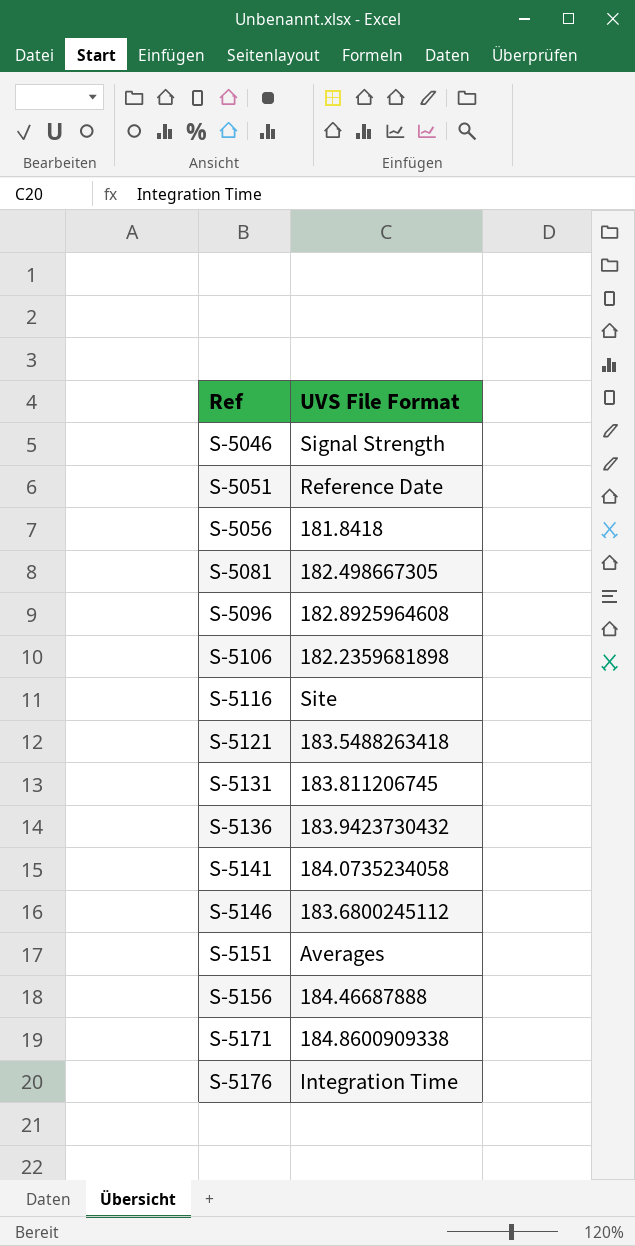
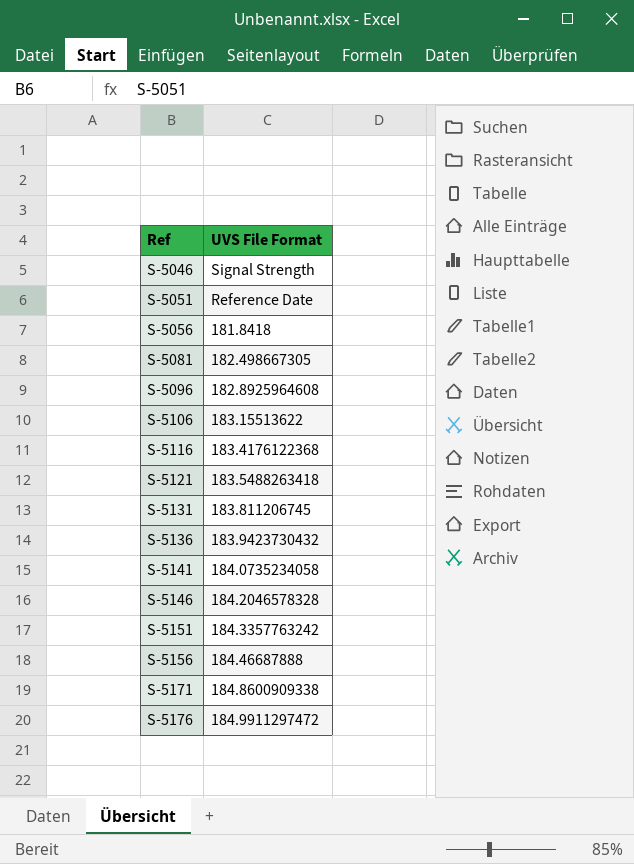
S-5106 | UVS File Format: 182.2359681898 -> 183.15513622
S-5116 | UVS File Format: Site -> 183.4176122368
S-5146 | UVS File Format: 183.6800245112 -> 184.2046578328
S-5151 | UVS File Format: Averages -> 184.3357763242
S-5176 | UVS File Format: Integration Time -> 184.9911297472

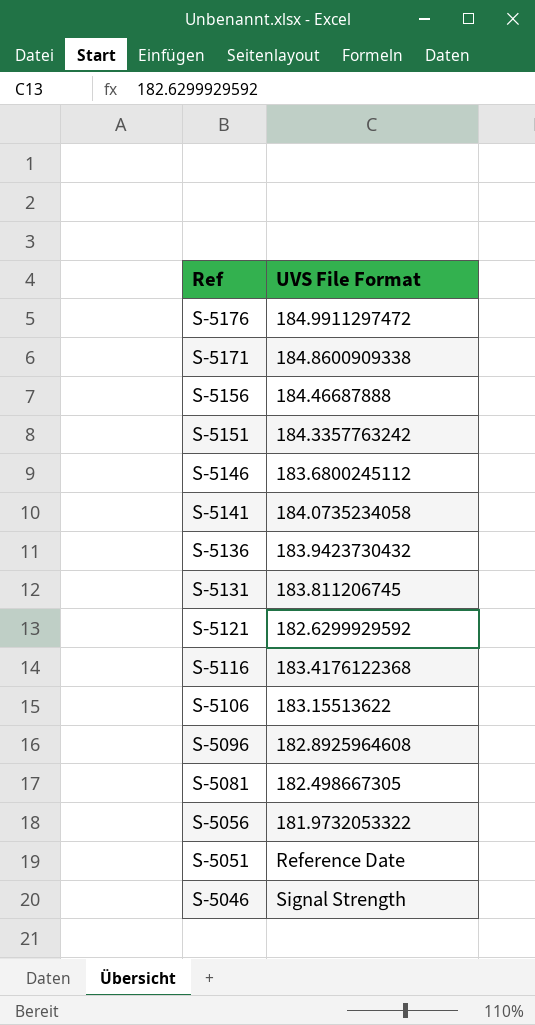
row order: Ref ascending -> Ref descending
S-5146 | UVS File Format: 184.2046578328 -> 183.6800245112
S-5121 | UVS File Format: 183.5488263418 -> 182.6299929592
S-5056 | UVS File Format: 181.8418 -> 181.9732053322

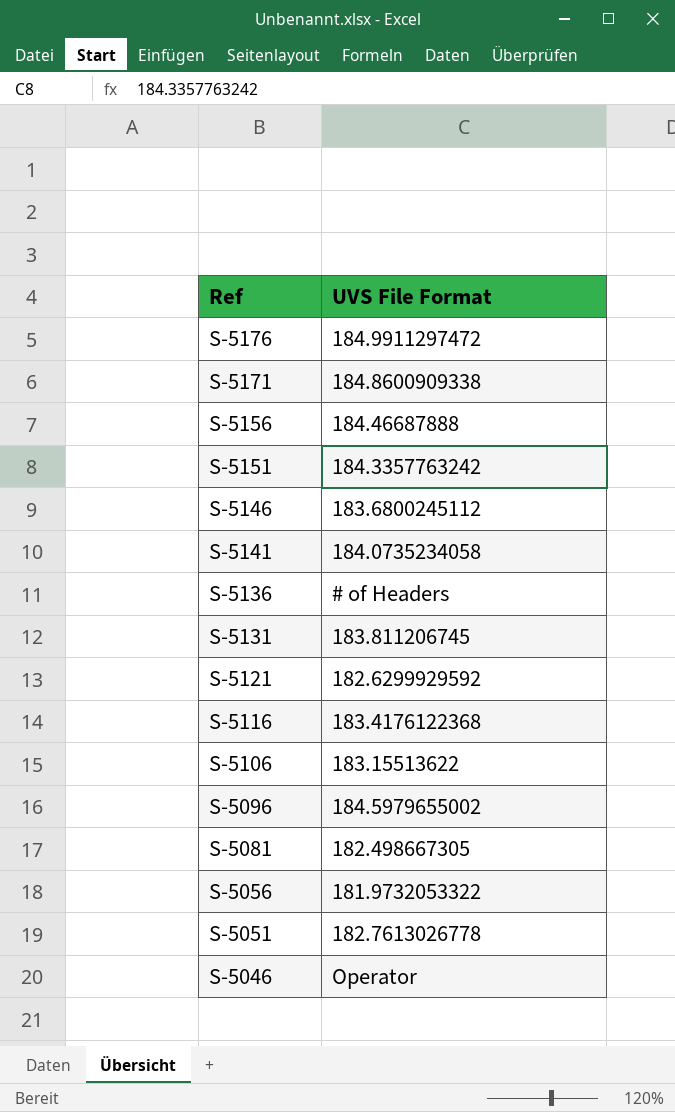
S-5136 | UVS File Format: 183.9423730432 -> # of Headers
S-5096 | UVS File Format: 182.8925964608 -> 184.5979655002
S-5051 | UVS File Format: Reference Date -> 182.7613026778
S-5046 | UVS File Format: Signal Strength -> Operator

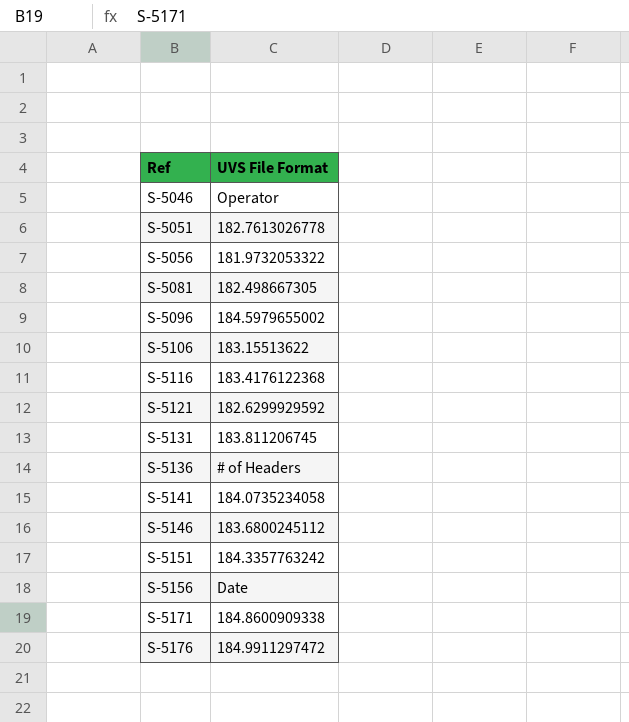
row order: Ref descending -> Ref ascending
S-5156 | UVS File Format: 184.46687888 -> Date

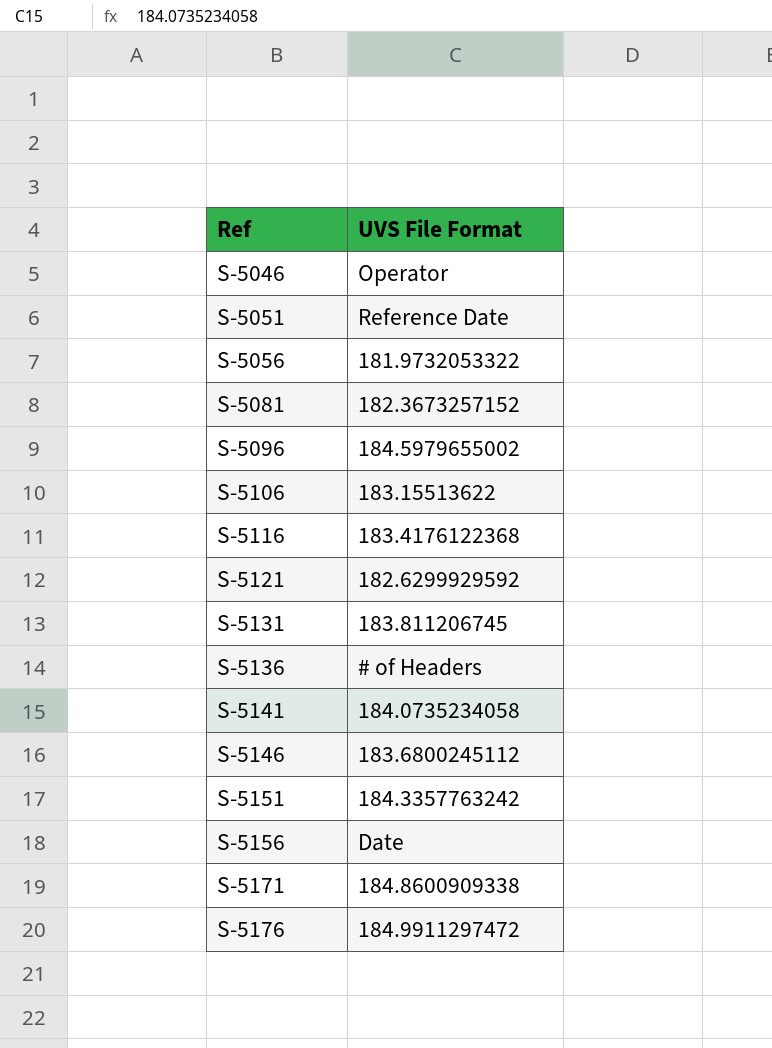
S-5051 | UVS File Format: 182.7613026778 -> Reference Date
S-5081 | UVS File Format: 182.498667305 -> 182.3673257152

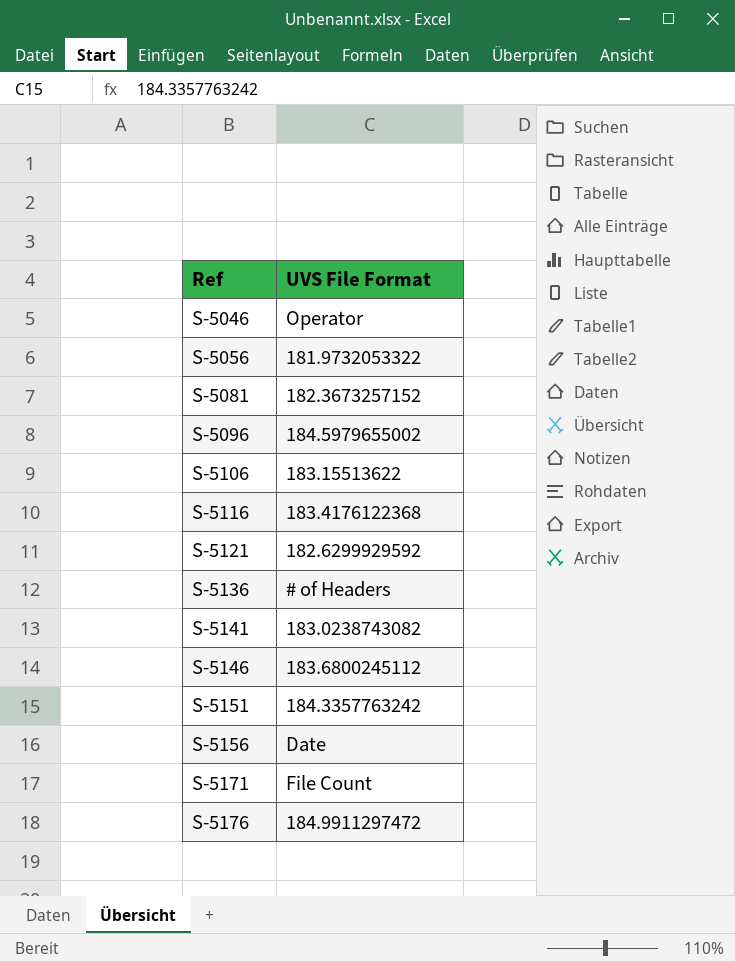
row S-5051: Reference Date -> none
row S-5131: 183.811206745 -> none
S-5141 | UVS File Format: 184.0735234058 -> 183.0238743082
S-5171 | UVS File Format: 184.8600909338 -> File Count

